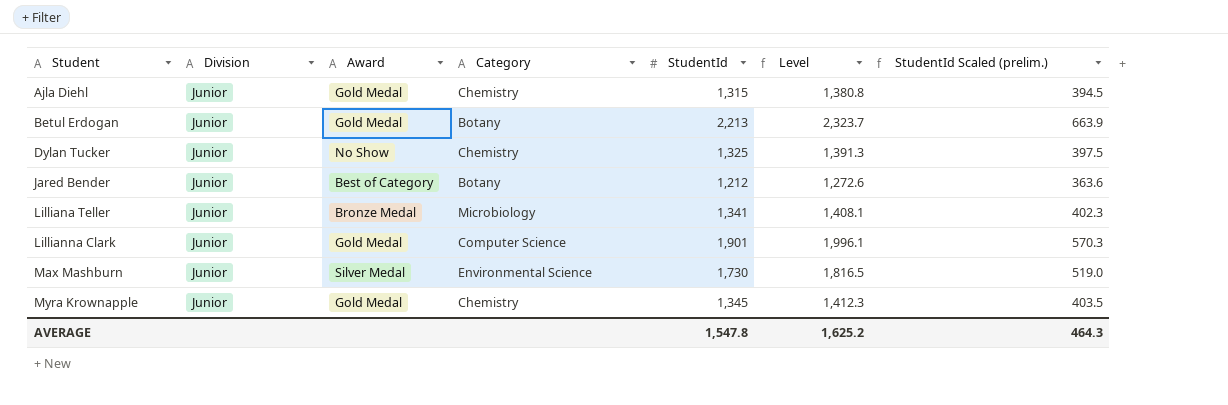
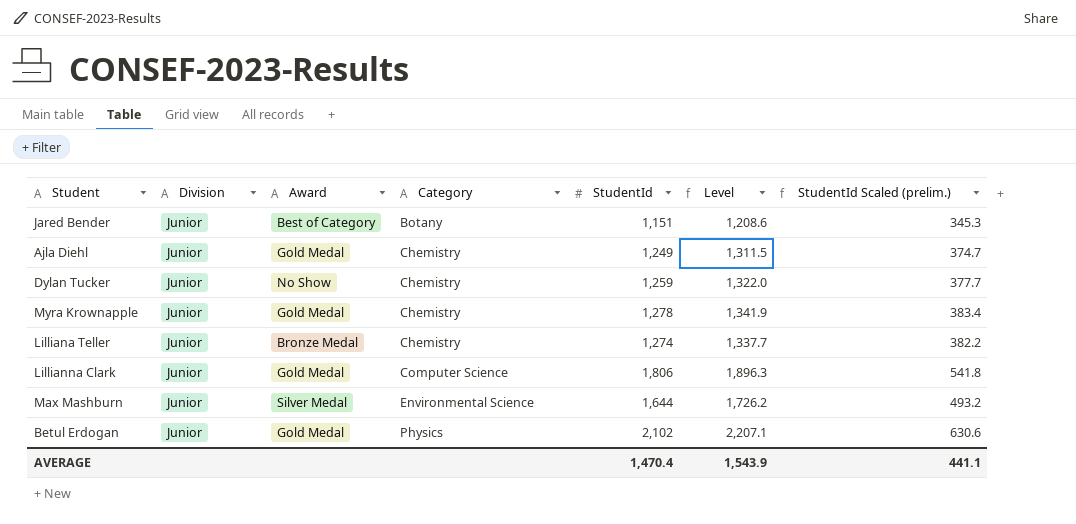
row order: Student ascending -> Category ascending
Jared Bender | StudentId: 1,212 -> 1,151
Jared Bender | Level: 1,272.6 -> 1,208.6
Jared Bender | StudentId Scaled (prelim.): 363.6 -> 345.3
Ajla Diehl | StudentId: 1,315 -> 1,249
Ajla Diehl | Level: 1,380.8 -> 1,311.5
Ajla Diehl | StudentId Scaled (prelim.): 394.5 -> 374.7
Dylan Tucker | StudentId: 1,325 -> 1,259
Dylan Tucker | Level: 1,391.3 -> 1,322.0
Dylan Tucker | StudentId Scaled (prelim.): 397.5 -> 377.7
Myra Krownapple | StudentId: 1,345 -> 1,278
Myra Krownapple | Level: 1,412.3 -> 1,341.9
Myra Krownapple | StudentId Scaled (prelim.): 403.5 -> 383.4
Lilliana Teller | Category: Microbiology -> Chemistry
Lilliana Teller | StudentId: 1,341 -> 1,274
Lilliana Teller | Level: 1,408.1 -> 1,337.7
Lilliana Teller | StudentId Scaled (prelim.): 402.3 -> 382.2
Lillianna Clark | StudentId: 1,901 -> 1,806
Lillianna Clark | Level: 1,996.1 -> 1,896.3
Lillianna Clark | StudentId Scaled (prelim.): 570.3 -> 541.8
Max Mashburn | StudentId: 1,730 -> 1,644
Max Mashburn | Level: 1,816.5 -> 1,726.2
Max Mashburn | StudentId Scaled (prelim.): 519.0 -> 493.2
Betul Erdogan | Category: Botany -> Physics
Betul Erdogan | StudentId: 2,213 -> 2,102
Betul Erdogan | Level: 2,323.7 -> 2,207.1
Betul Erdogan | StudentId Scaled (prelim.): 663.9 -> 630.6
AVERAGE | StudentId: 1,547.8 -> 1,470.4
AVERAGE | Level: 1,625.2 -> 1,543.9
AVERAGE | StudentId Scaled (prelim.): 464.3 -> 441.1

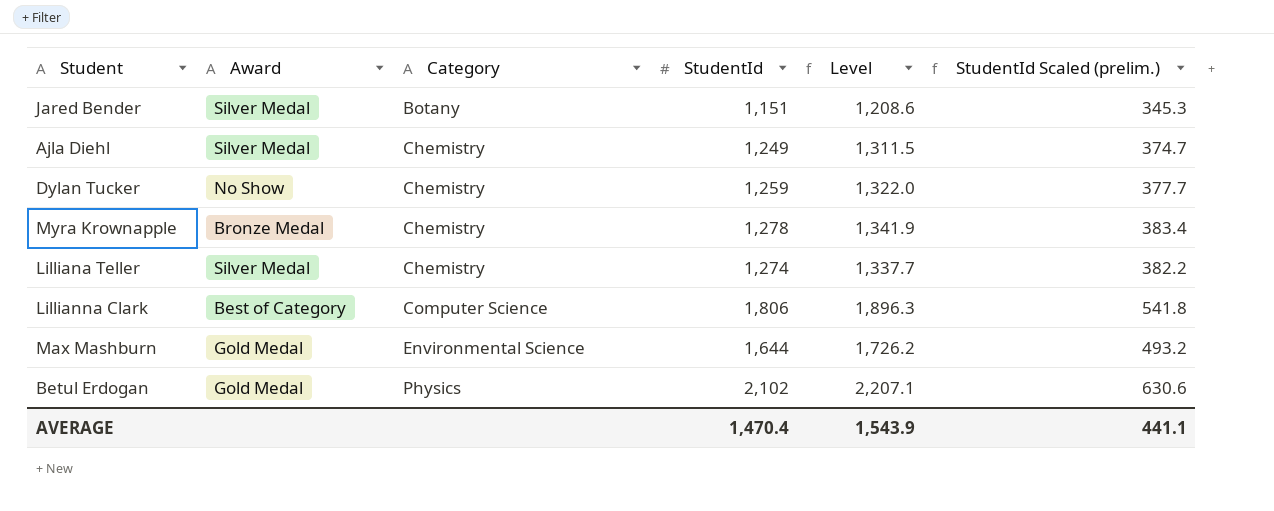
column Division | position: 2 -> none
Jared Bender | Award: Best of Category -> Silver Medal
Ajla Diehl | Award: Gold Medal -> Silver Medal
Myra Krownapple | Award: Gold Medal -> Bronze Medal
Lilliana Teller | Award: Bronze Medal -> Silver Medal
Lillianna Clark | Award: Gold Medal -> Best of Category
Max Mashburn | Award: Silver Medal -> Gold Medal

